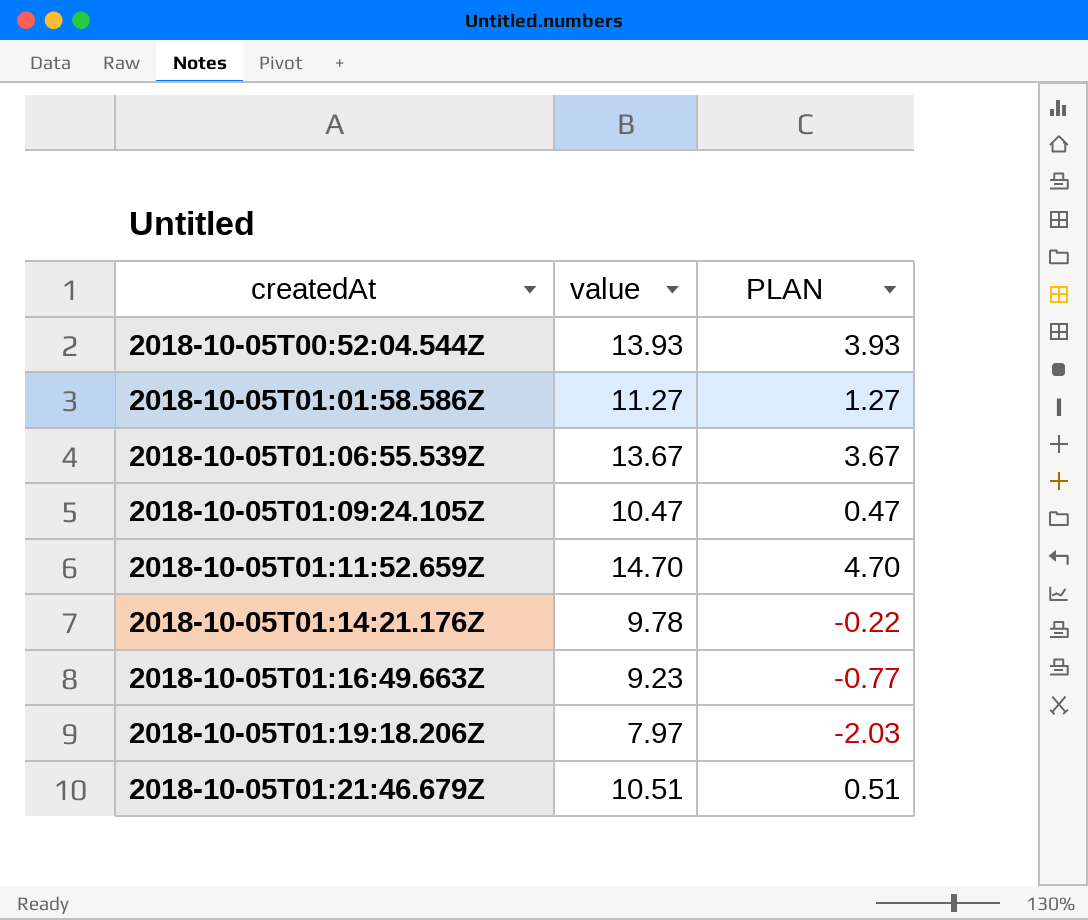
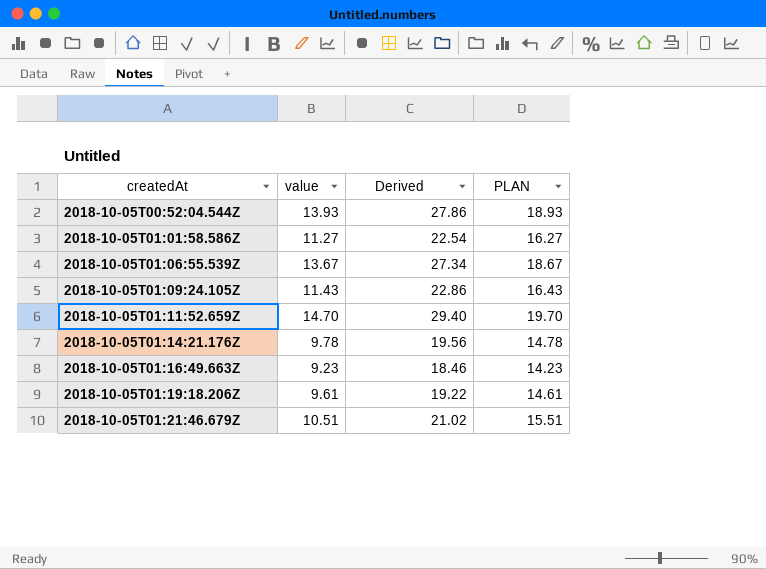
column Derived | formula: none -> [value] * 2
column PLAN | formula: [value] - 10 -> [value] + 5
2018-10-05T01:09:24.105Z | value: 10.47 -> 11.43
2018-10-05T01:19:18.206Z | value: 7.97 -> 9.61

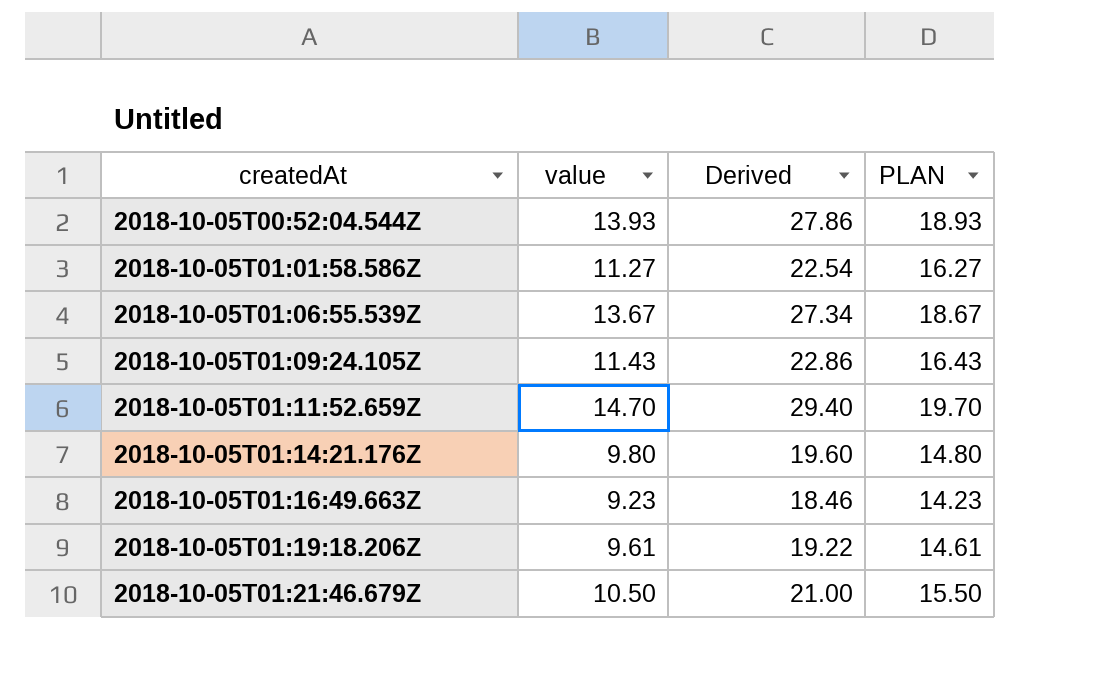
2018-10-05T01:14:21.176Z | value: 9.78 -> 9.80
2018-10-05T01:14:21.176Z | Derived: 19.56 -> 19.60
2018-10-05T01:14:21.176Z | PLAN: 14.78 -> 14.80
2018-10-05T01:21:46.679Z | value: 10.51 -> 10.50
2018-10-05T01:21:46.679Z | Derived: 21.02 -> 21.00
2018-10-05T01:21:46.679Z | PLAN: 15.51 -> 15.50

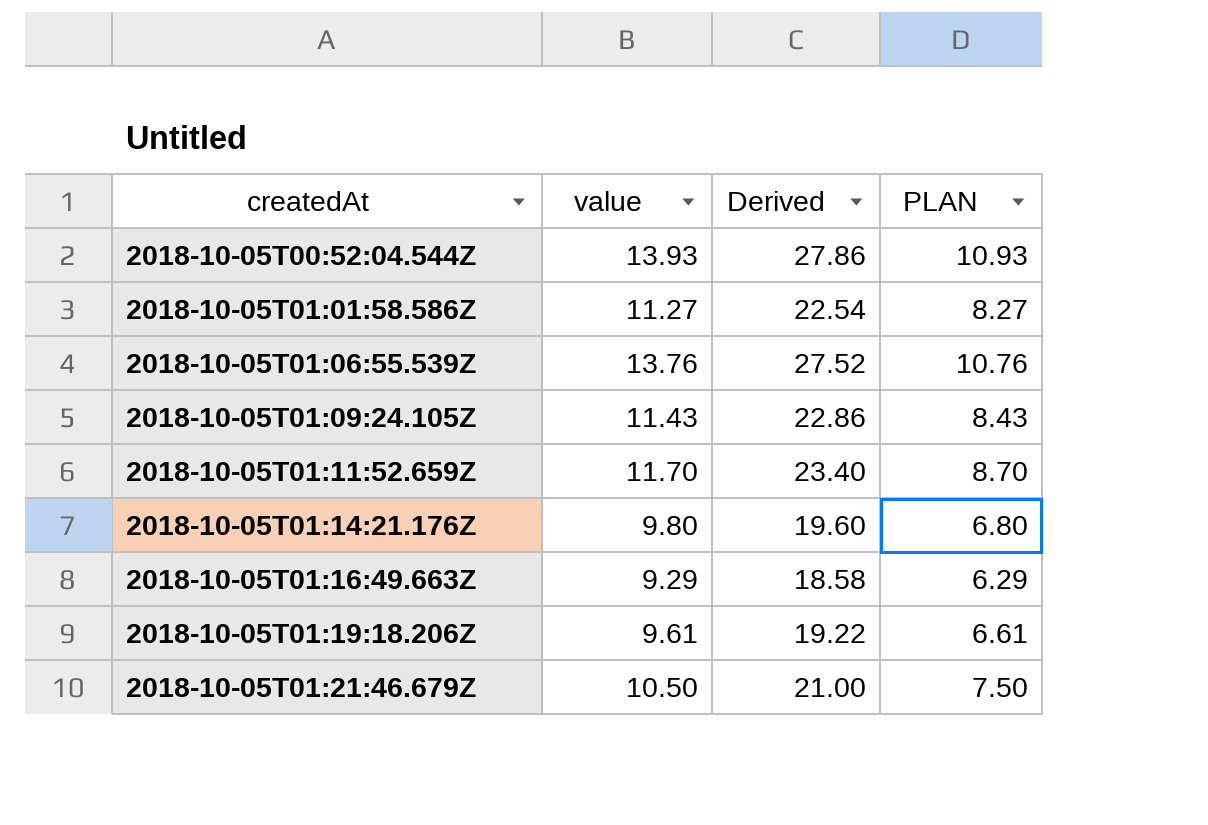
column PLAN | formula: [value] + 5 -> [value] - 3
2018-10-05T01:06:55.539Z | value: 13.67 -> 13.76
2018-10-05T01:06:55.539Z | Derived: 27.34 -> 27.52
2018-10-05T01:11:52.659Z | value: 14.70 -> 11.70
2018-10-05T01:11:52.659Z | Derived: 29.40 -> 23.40
2018-10-05T01:16:49.663Z | value: 9.23 -> 9.29
2018-10-05T01:16:49.663Z | Derived: 18.46 -> 18.58

